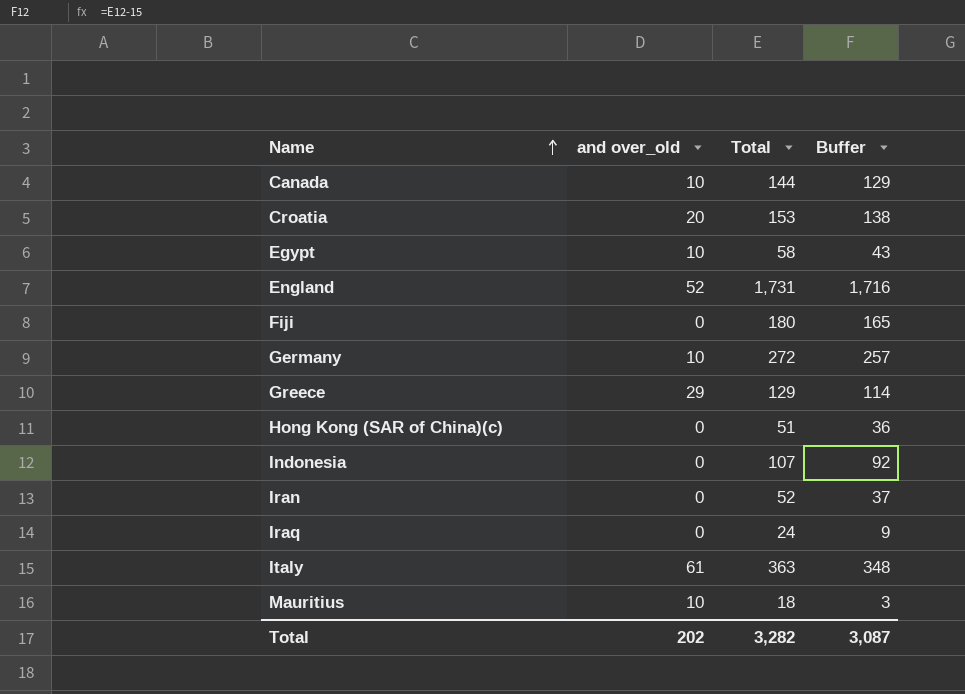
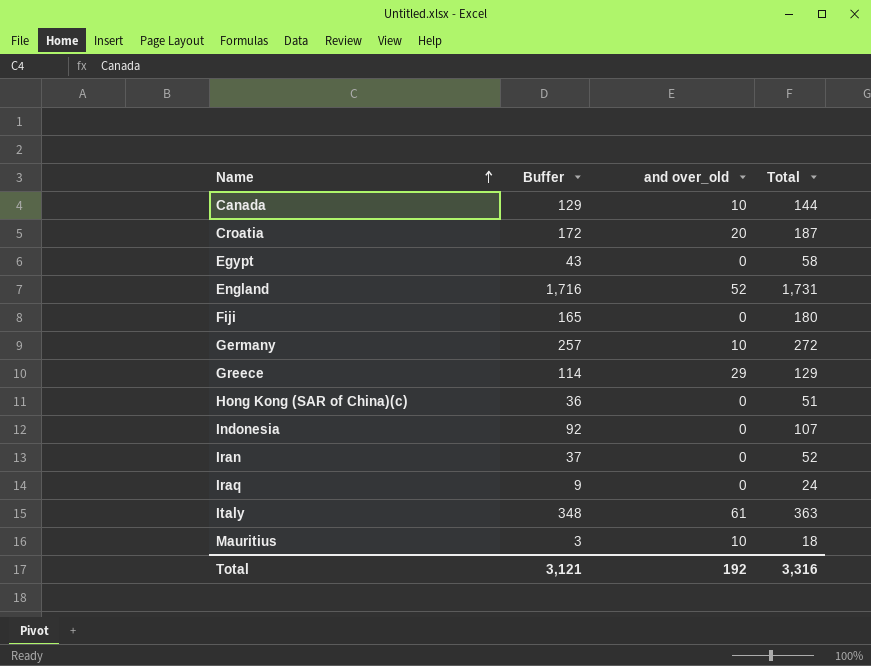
column Buffer | position: 4 -> 2
Croatia | Buffer: 138 -> 172
Croatia | Total: 153 -> 187
Egypt | and over_old: 10 -> 0
Total | Buffer: 3,087 -> 3,121
Total | and over_old: 202 -> 192
Total | Total: 3,282 -> 3,316

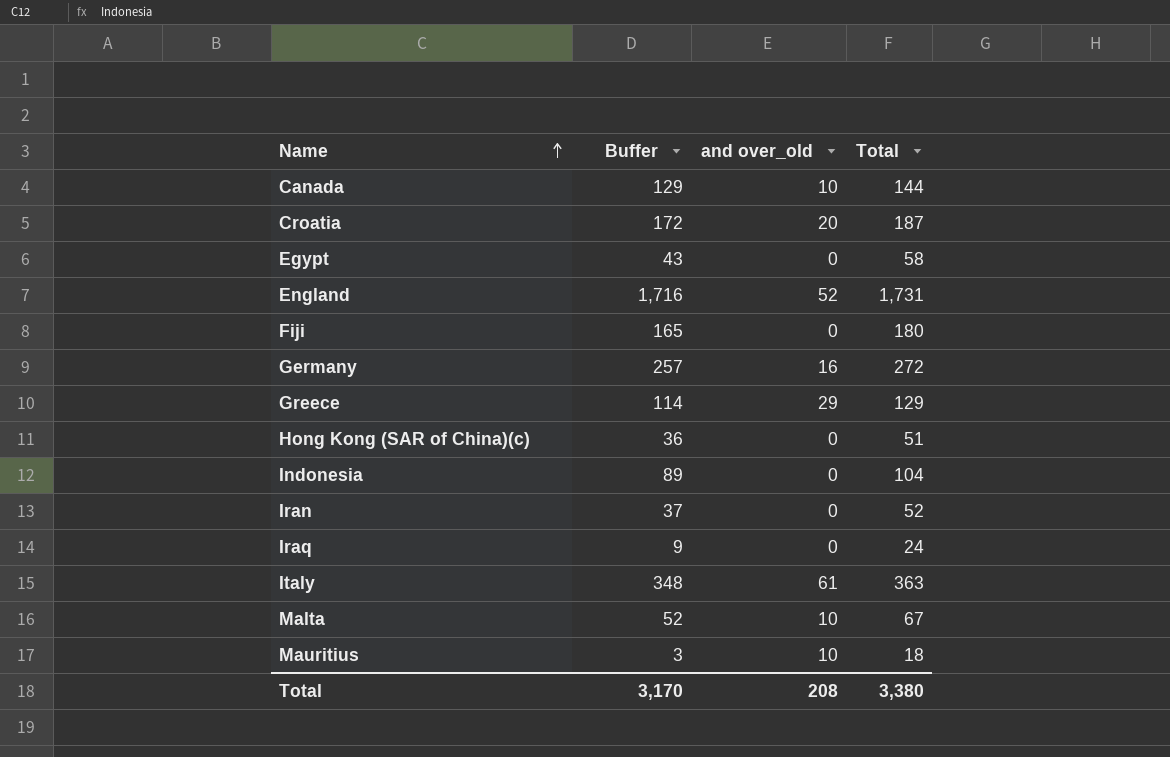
Germany | and over_old: 10 -> 16
Indonesia | Buffer: 92 -> 89
Indonesia | Total: 107 -> 104
row Malta: none -> 52 | 10 | 67
Total | Buffer: 3,121 -> 3,170
Total | and over_old: 192 -> 208
Total | Total: 3,316 -> 3,380

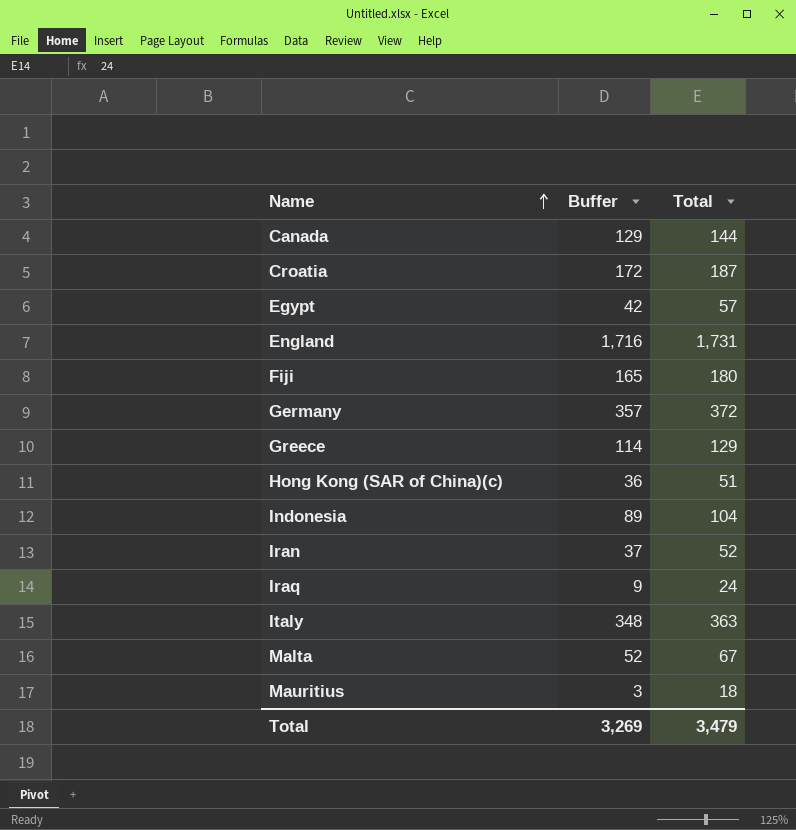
column and over_old | position: 3 -> none
Egypt | Buffer: 43 -> 42
Egypt | Total: 58 -> 57
Germany | Buffer: 257 -> 357
Germany | Total: 272 -> 372
Total | Buffer: 3,170 -> 3,269
Total | Total: 3,380 -> 3,479

